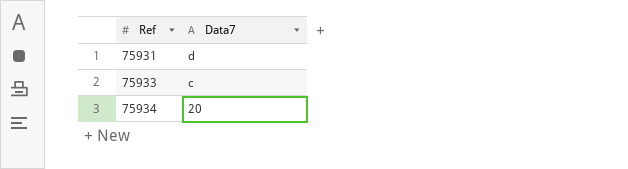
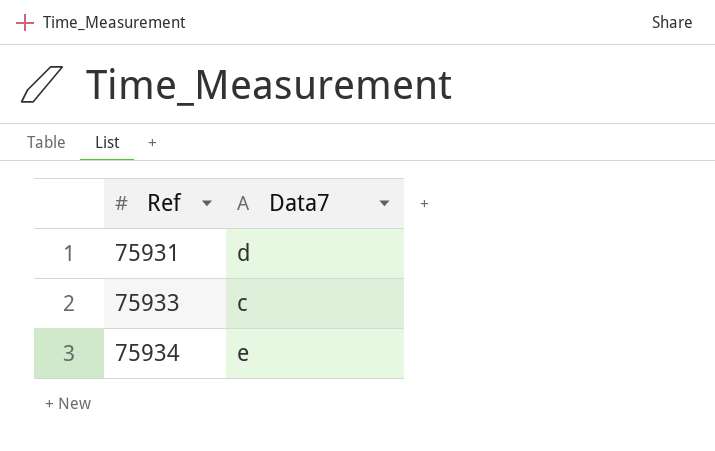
75934 | Data7: 20 -> e

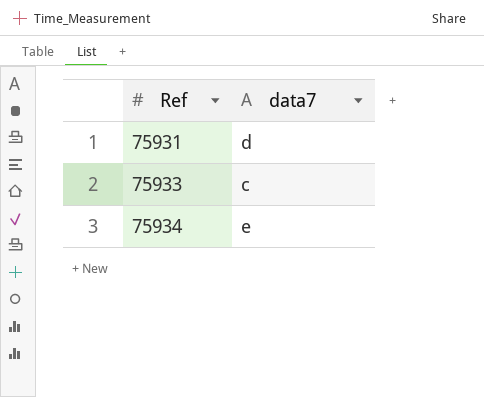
column name: Data7 -> data7

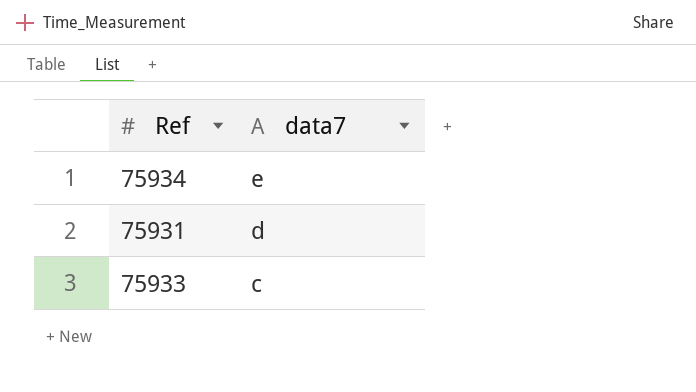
row order: Ref ascending -> data7 descending

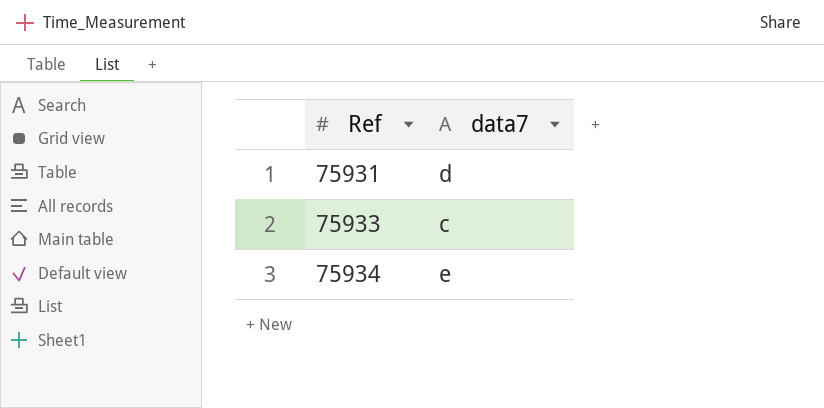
row order: data7 descending -> Ref ascending

